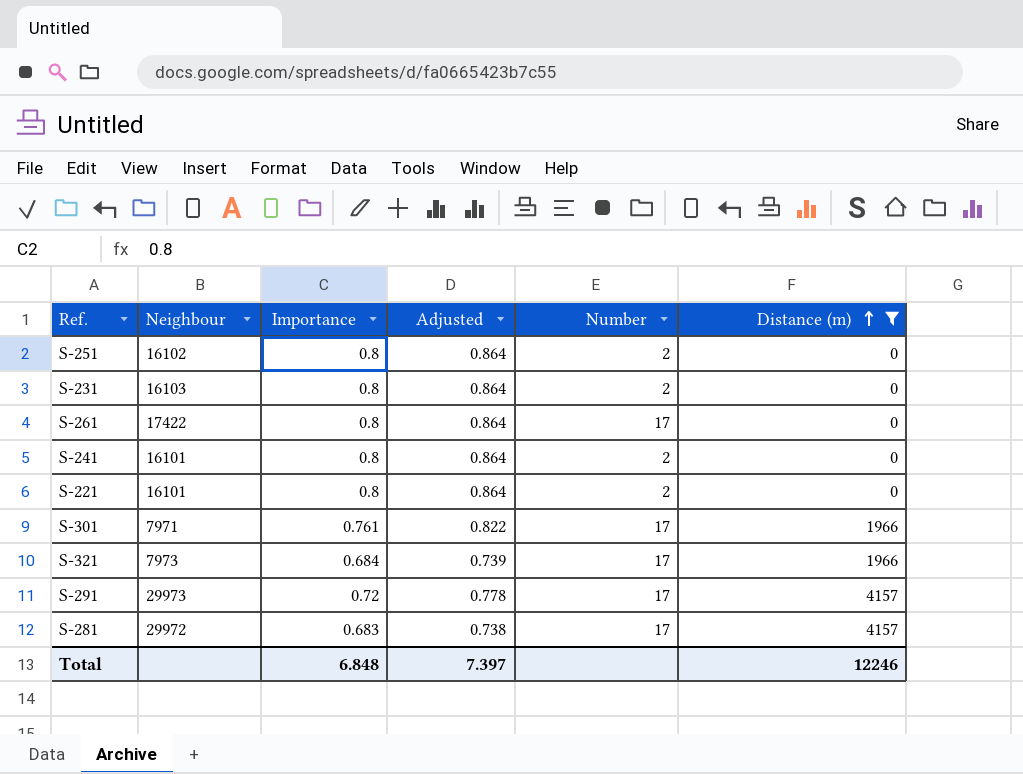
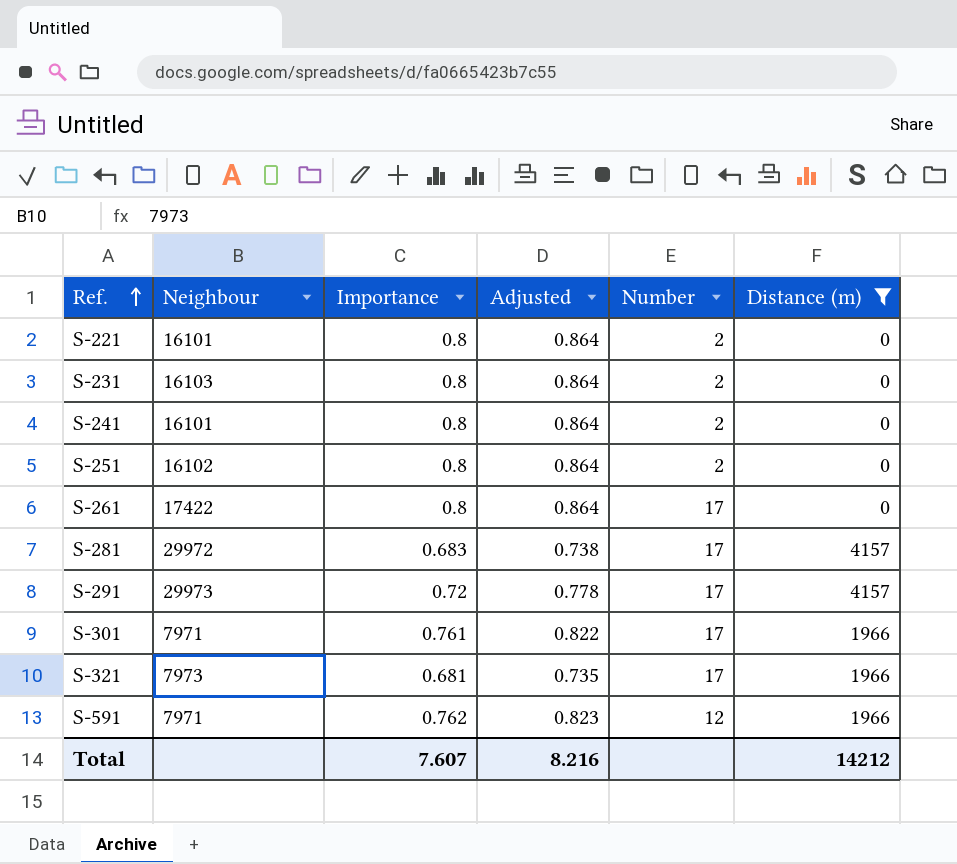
row order: Distance (m) ascending -> Ref. ascending
S-321 | Importance: 0.684 -> 0.681
S-321 | Adjusted: 0.739 -> 0.735
row S-591: none -> 7971 | 0.762 | 0.823 | 12 | 1966
Total | Importance: 6.848 -> 7.607
Total | Adjusted: 7.397 -> 8.216
Total | Distance (m): 12246 -> 14212

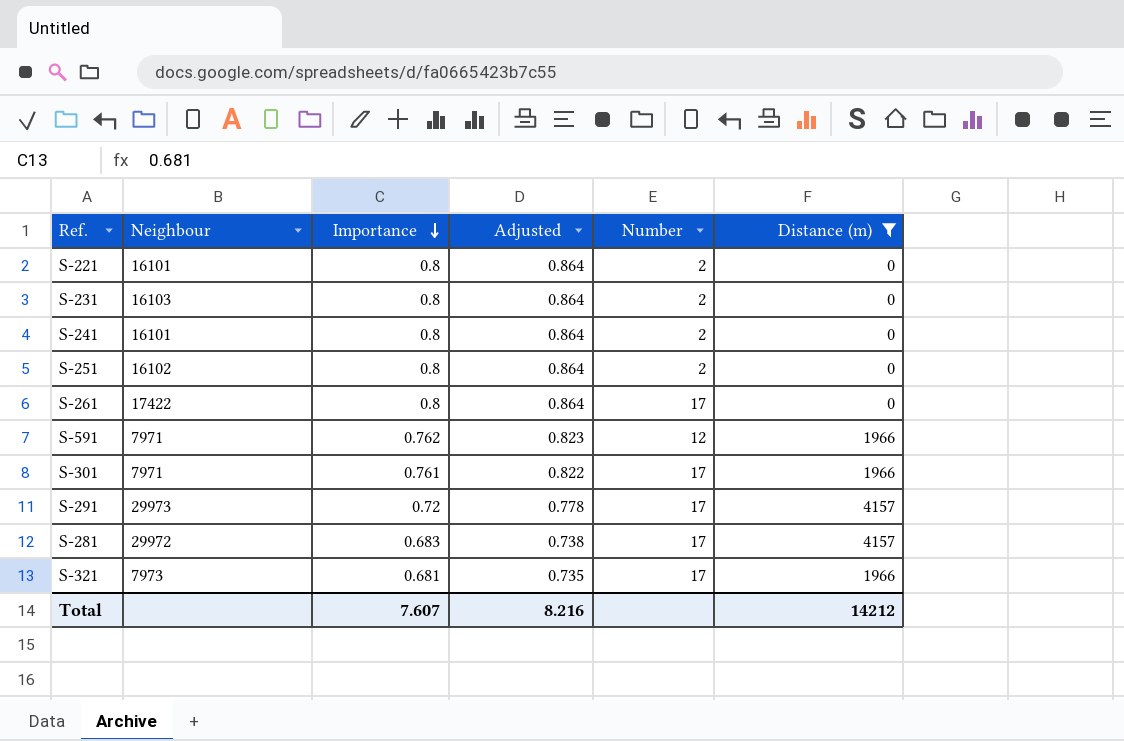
row order: Ref. ascending -> Importance descending

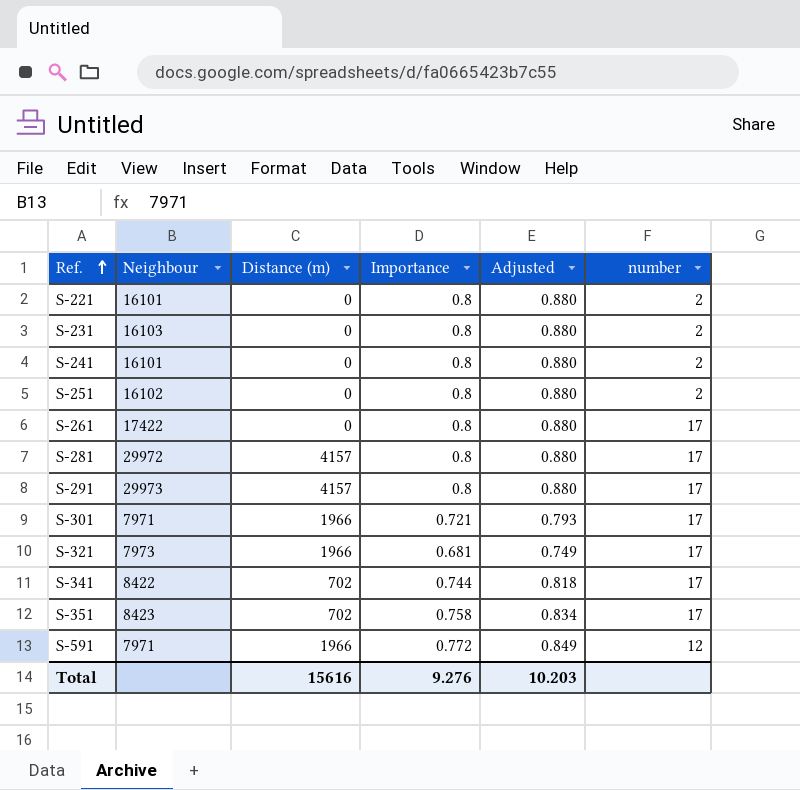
filter: Distance (m) != 702 -> none
row order: Importance descending -> Ref. ascending
column Distance (m) | position: 6 -> 3
column Adjusted | formula: [Importance] * 1.08 -> [Importance] * 1.1
column name: Number -> number
S-281 | Importance: 0.683 -> 0.8
S-291 | Importance: 0.72 -> 0.8
S-301 | Importance: 0.761 -> 0.721
S-591 | Importance: 0.762 -> 0.772
Total | Distance (m): 14212 -> 15616
Total | Importance: 7.607 -> 9.276
Total | Adjusted: 8.216 -> 10.203

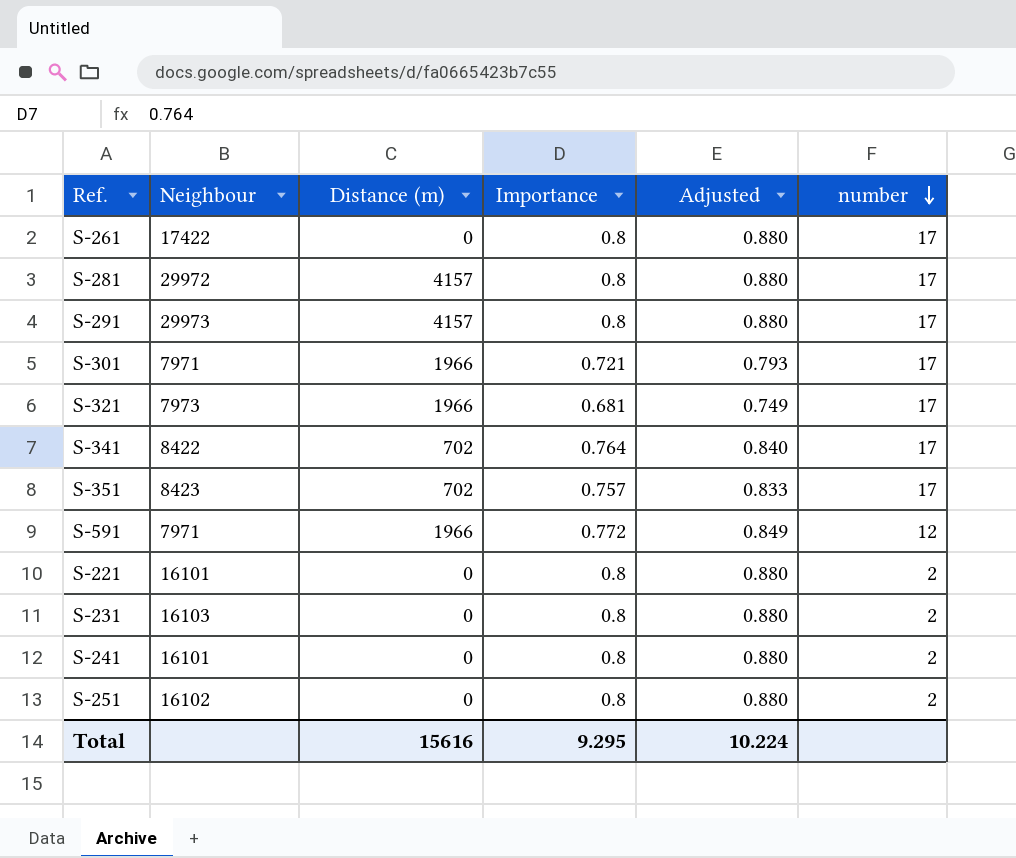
row order: Ref. ascending -> number descending
S-341 | Importance: 0.744 -> 0.764
S-341 | Adjusted: 0.818 -> 0.840
S-351 | Importance: 0.758 -> 0.757
S-351 | Adjusted: 0.834 -> 0.833
Total | Importance: 9.276 -> 9.295
Total | Adjusted: 10.203 -> 10.224

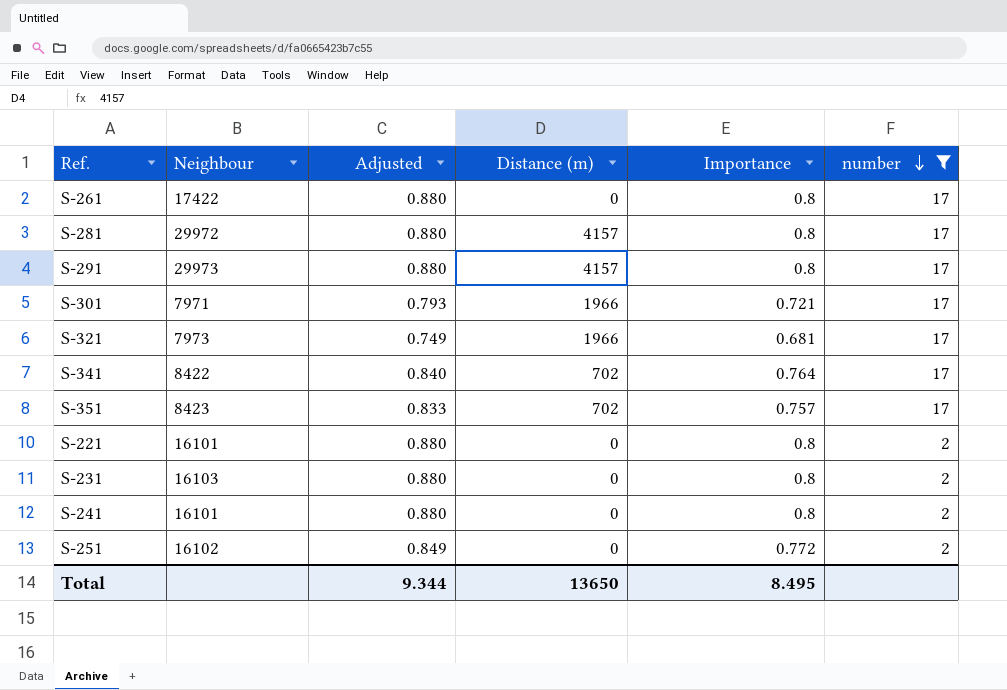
filter: none -> number != 12
column Adjusted | position: 5 -> 3
S-251 | Adjusted: 0.880 -> 0.849
S-251 | Importance: 0.8 -> 0.772
Total | Adjusted: 10.224 -> 9.344
Total | Distance (m): 15616 -> 13650
Total | Importance: 9.295 -> 8.495

